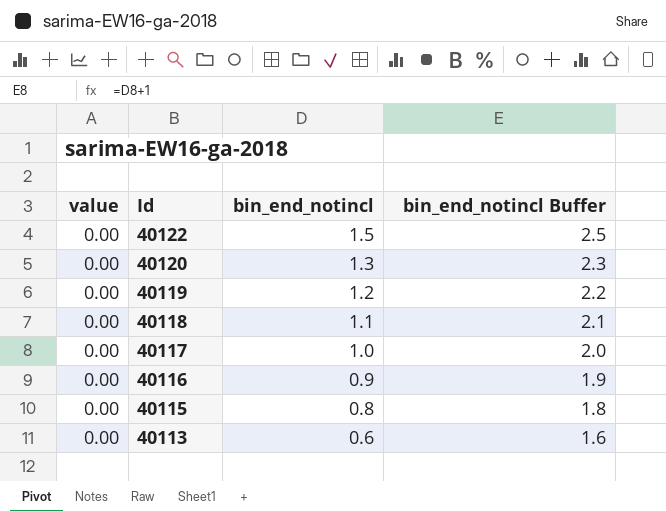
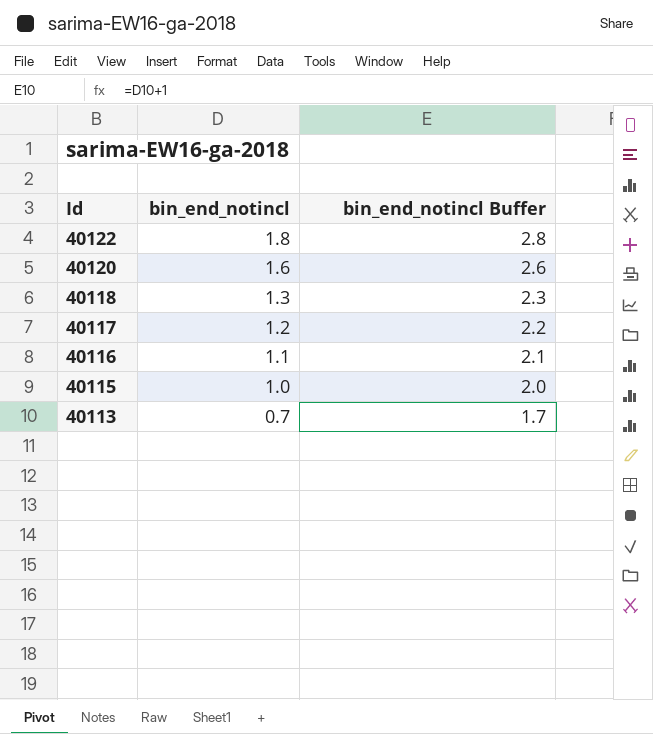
column value | position: 1 -> none
row 40119: 0.00 | 1.2 | 2.2 -> none
40122 | bin_end_notincl: 1.5 -> 1.8
40122 | bin_end_notincl Buffer: 2.5 -> 2.8
40120 | bin_end_notincl: 1.3 -> 1.6
40120 | bin_end_notincl Buffer: 2.3 -> 2.6
40118 | bin_end_notincl: 1.1 -> 1.3
40118 | bin_end_notincl Buffer: 2.1 -> 2.3
40117 | bin_end_notincl: 1.0 -> 1.2
40117 | bin_end_notincl Buffer: 2.0 -> 2.2
40116 | bin_end_notincl: 0.9 -> 1.1
40116 | bin_end_notincl Buffer: 1.9 -> 2.1
40115 | bin_end_notincl: 0.8 -> 1.0
40115 | bin_end_notincl Buffer: 1.8 -> 2.0
40113 | bin_end_notincl: 0.6 -> 0.7
40113 | bin_end_notincl Buffer: 1.6 -> 1.7

